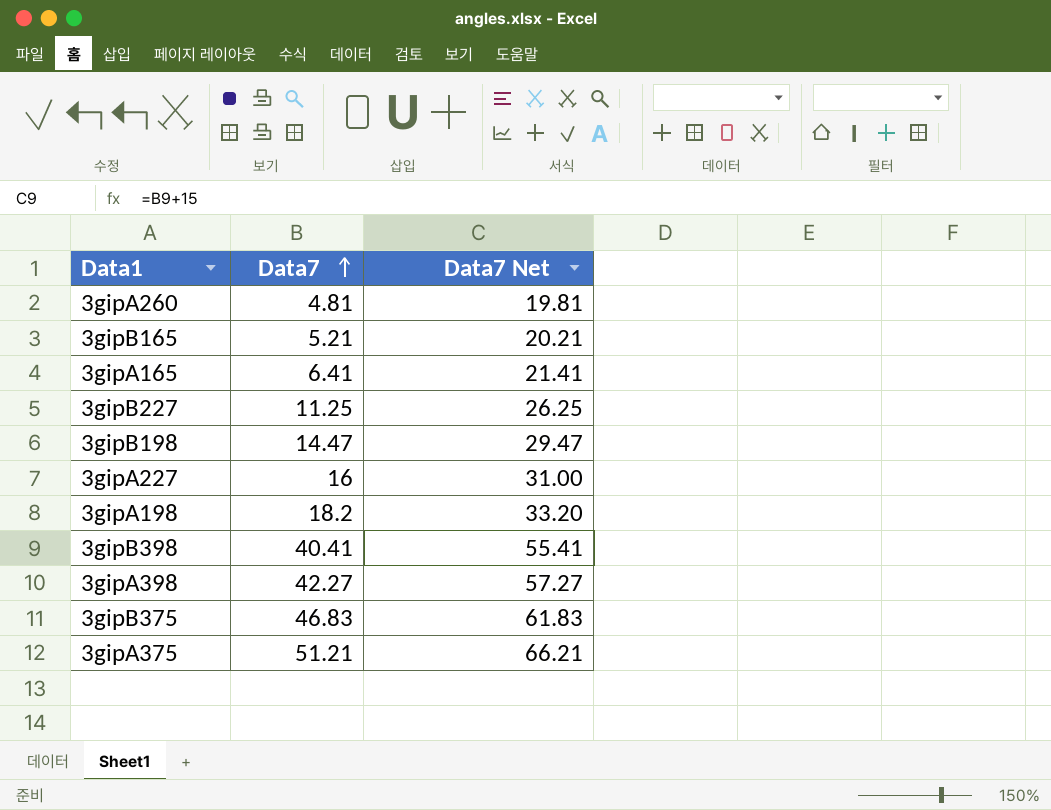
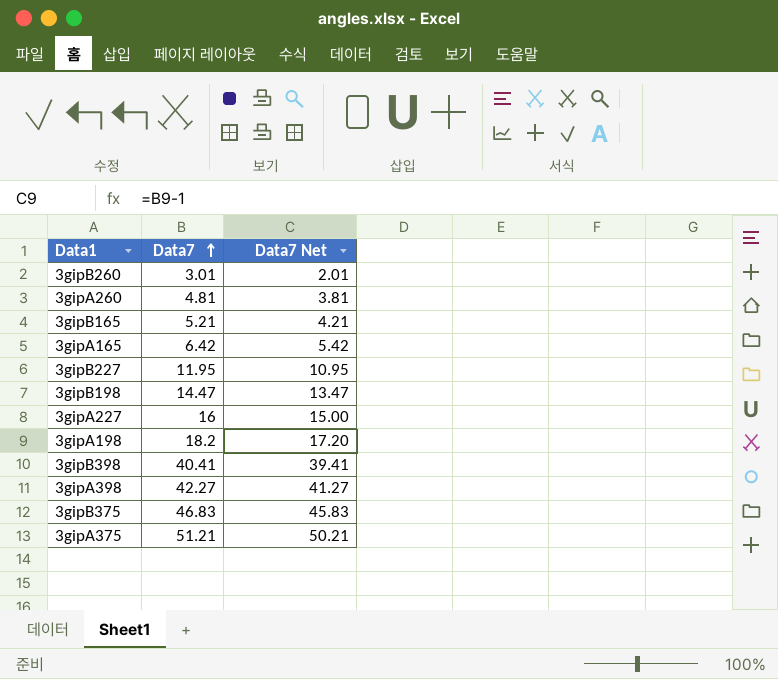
column Data7 Net | formula: [Data7] + 15 -> [Data7] - 1
row 3gipB260: none -> 3.01 | 2.01
3gipA165 | Data7: 6.41 -> 6.42
3gipB227 | Data7: 11.25 -> 11.95

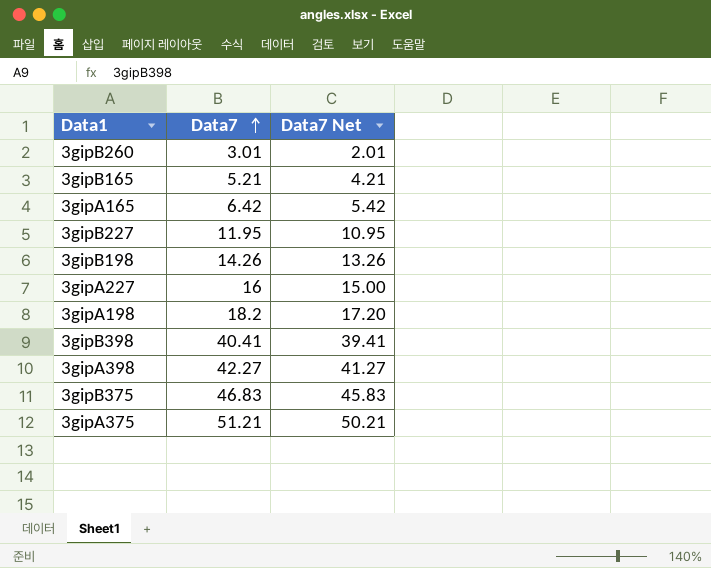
row 3gipA260: 4.81 | 3.81 -> none
3gipB198 | Data7: 14.47 -> 14.26
3gipB198 | Data7 Net: 13.47 -> 13.26

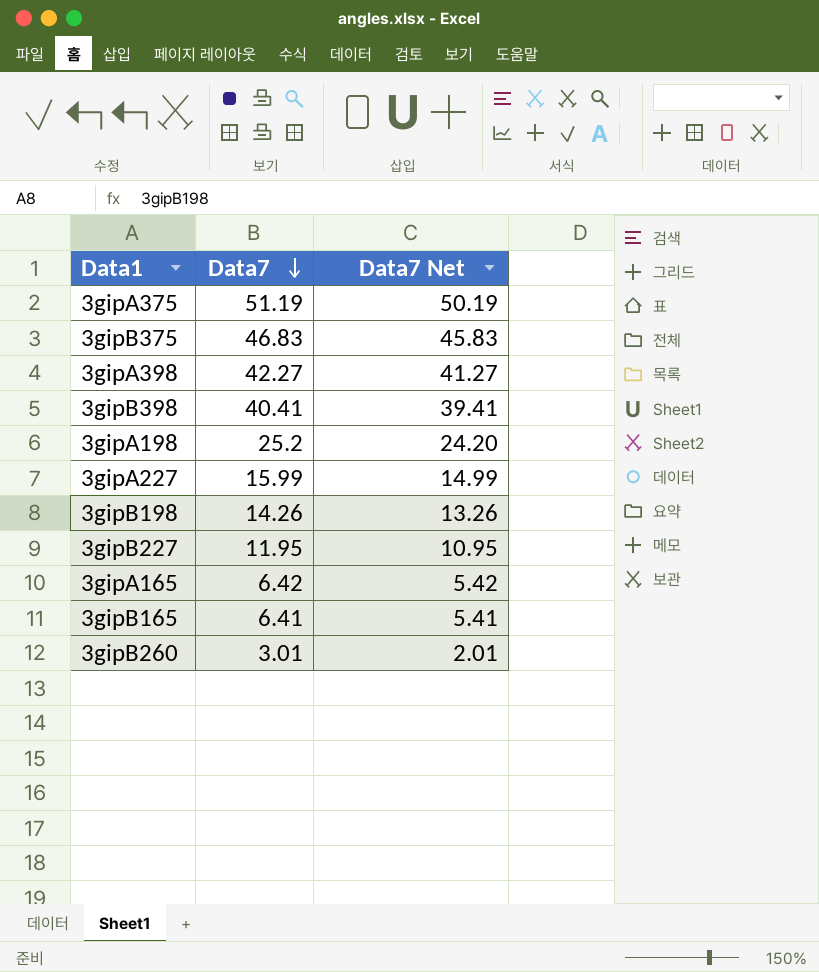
row order: Data7 ascending -> Data7 descending
3gipA375 | Data7: 51.21 -> 51.19
3gipA375 | Data7 Net: 50.21 -> 50.19
3gipA198 | Data7: 18.2 -> 25.2
3gipA198 | Data7 Net: 17.20 -> 24.20
3gipA227 | Data7: 16 -> 15.99
3gipA227 | Data7 Net: 15.00 -> 14.99
3gipB165 | Data7: 5.21 -> 6.41
3gipB165 | Data7 Net: 4.21 -> 5.41

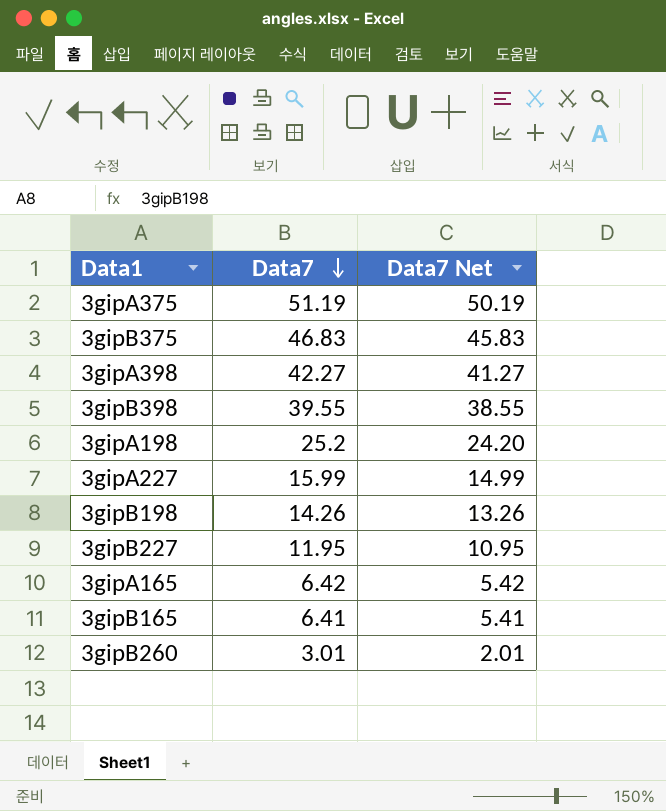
3gipB398 | Data7: 40.41 -> 39.55
3gipB398 | Data7 Net: 39.41 -> 38.55

